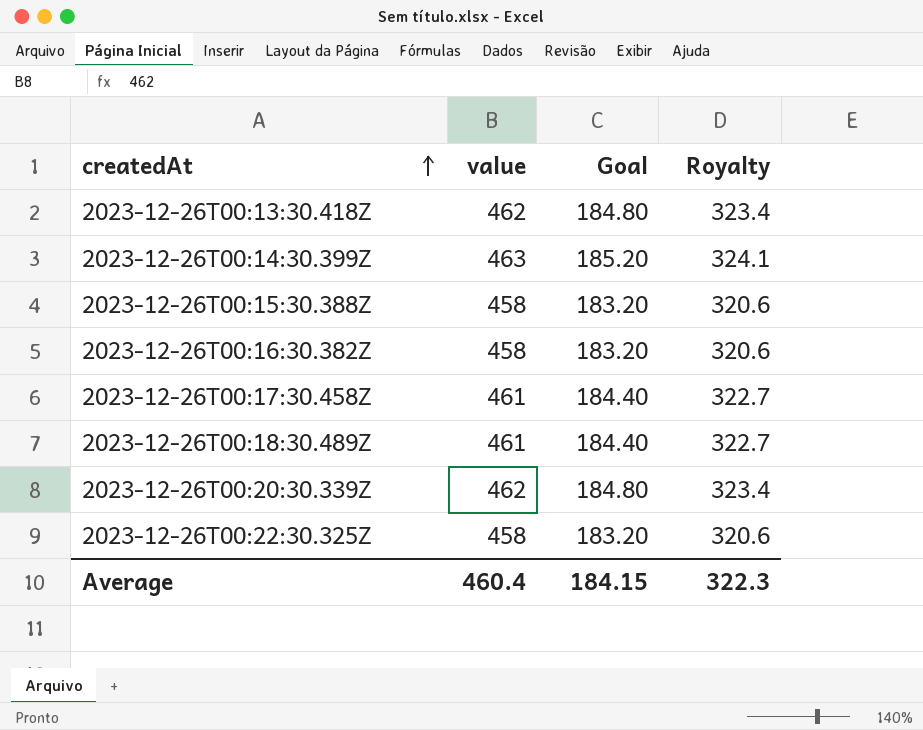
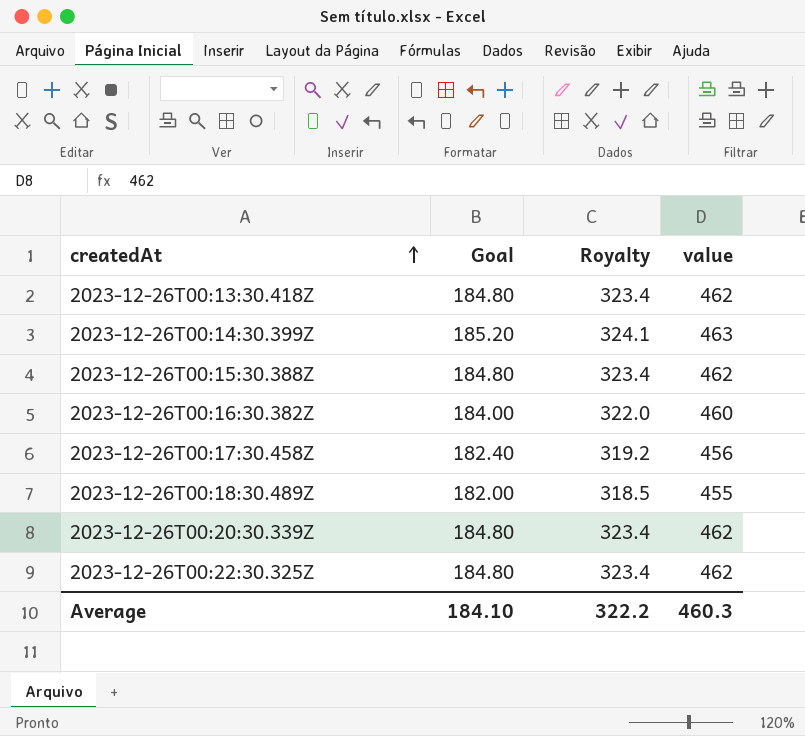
column value | position: 2 -> 4
2023-12-26T00:15:30.388Z | Goal: 183.20 -> 184.80
2023-12-26T00:15:30.388Z | Royalty: 320.6 -> 323.4
2023-12-26T00:15:30.388Z | value: 458 -> 462
2023-12-26T00:16:30.382Z | Goal: 183.20 -> 184.00
2023-12-26T00:16:30.382Z | Royalty: 320.6 -> 322.0
2023-12-26T00:16:30.382Z | value: 458 -> 460
2023-12-26T00:17:30.458Z | Goal: 184.40 -> 182.40
2023-12-26T00:17:30.458Z | Royalty: 322.7 -> 319.2
2023-12-26T00:17:30.458Z | value: 461 -> 456
2023-12-26T00:18:30.489Z | Goal: 184.40 -> 182.00
2023-12-26T00:18:30.489Z | Royalty: 322.7 -> 318.5
2023-12-26T00:18:30.489Z | value: 461 -> 455
2023-12-26T00:22:30.325Z | Goal: 183.20 -> 184.80
2023-12-26T00:22:30.325Z | Royalty: 320.6 -> 323.4
2023-12-26T00:22:30.325Z | value: 458 -> 462
Average | Goal: 184.15 -> 184.10
Average | Royalty: 322.3 -> 322.2
Average | value: 460.4 -> 460.3

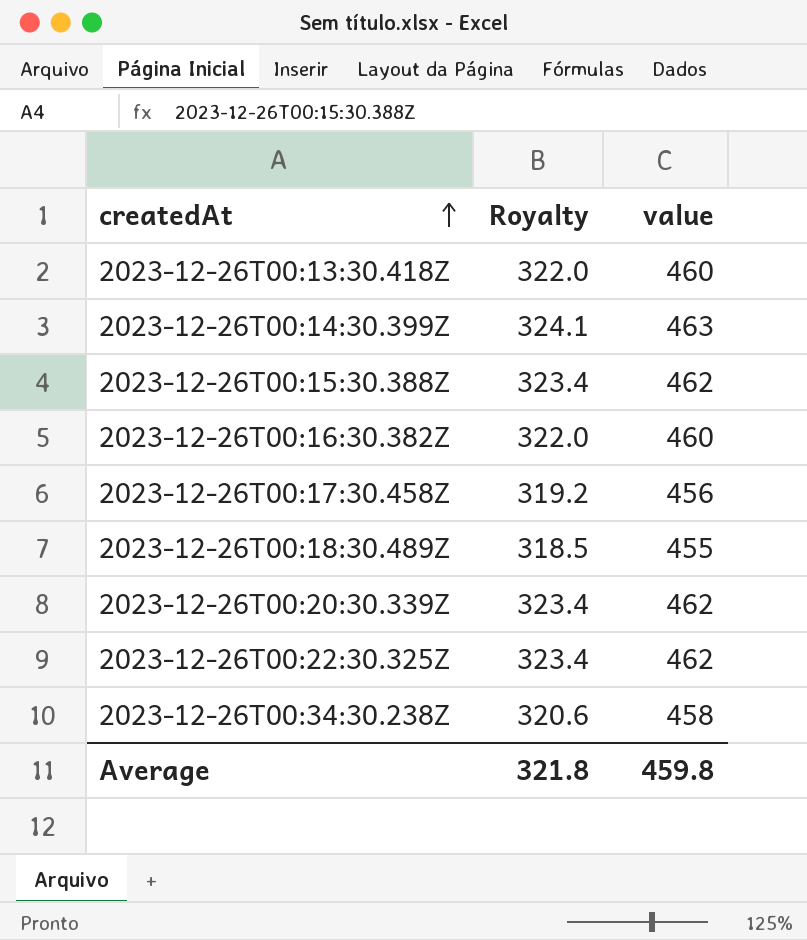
column Goal | formula: [value] * 0.4 -> none
2023-12-26T00:13:30.418Z | Royalty: 323.4 -> 322.0
2023-12-26T00:13:30.418Z | value: 462 -> 460
row 2023-12-26T00:34:30.238Z: none -> 320.6 | 458
Average | Royalty: 322.2 -> 321.8
Average | value: 460.3 -> 459.8

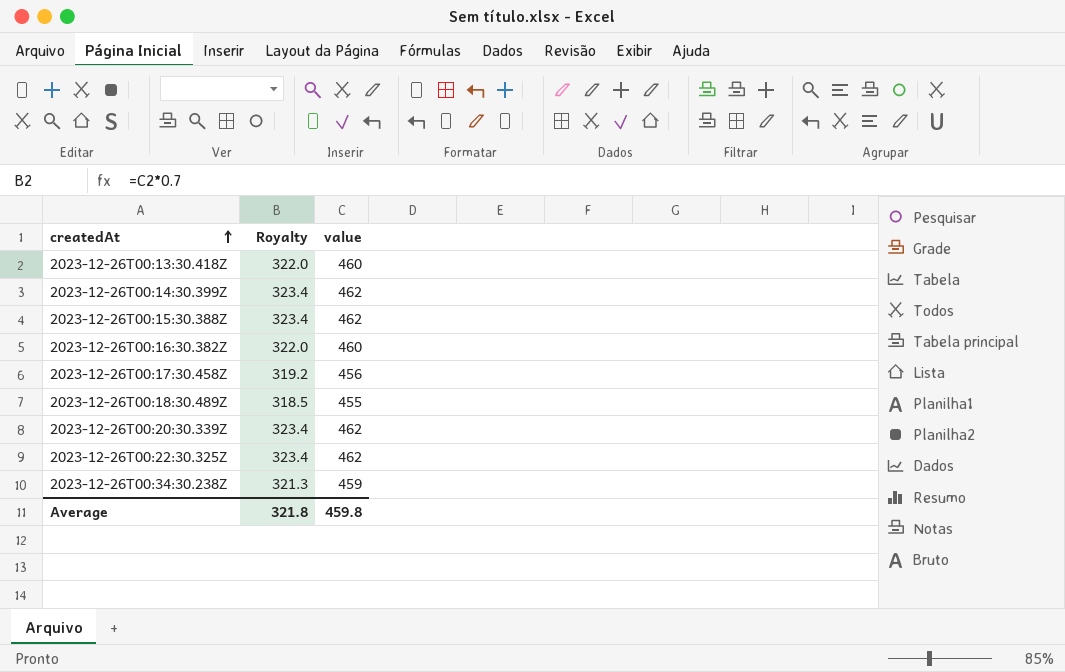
2023-12-26T00:14:30.399Z | Royalty: 324.1 -> 323.4
2023-12-26T00:14:30.399Z | value: 463 -> 462
2023-12-26T00:34:30.238Z | Royalty: 320.6 -> 321.3
2023-12-26T00:34:30.238Z | value: 458 -> 459

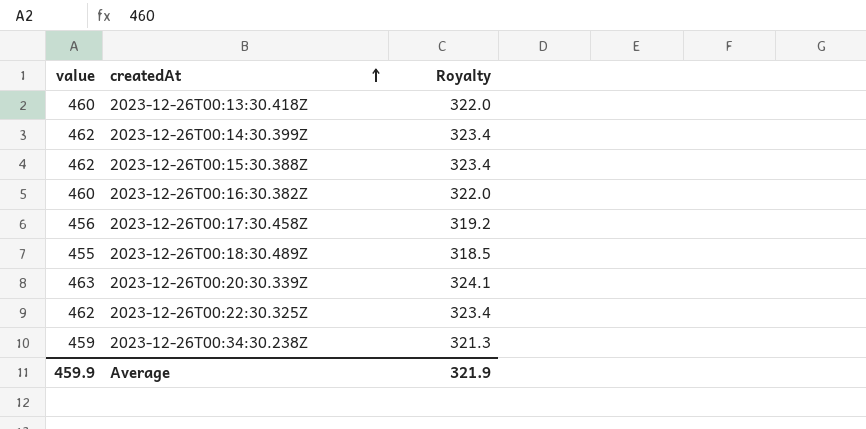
column value | position: 3 -> 1
2023-12-26T00:20:30.339Z | value: 462 -> 463
2023-12-26T00:20:30.339Z | Royalty: 323.4 -> 324.1
Average | value: 459.8 -> 459.9
Average | Royalty: 321.8 -> 321.9

